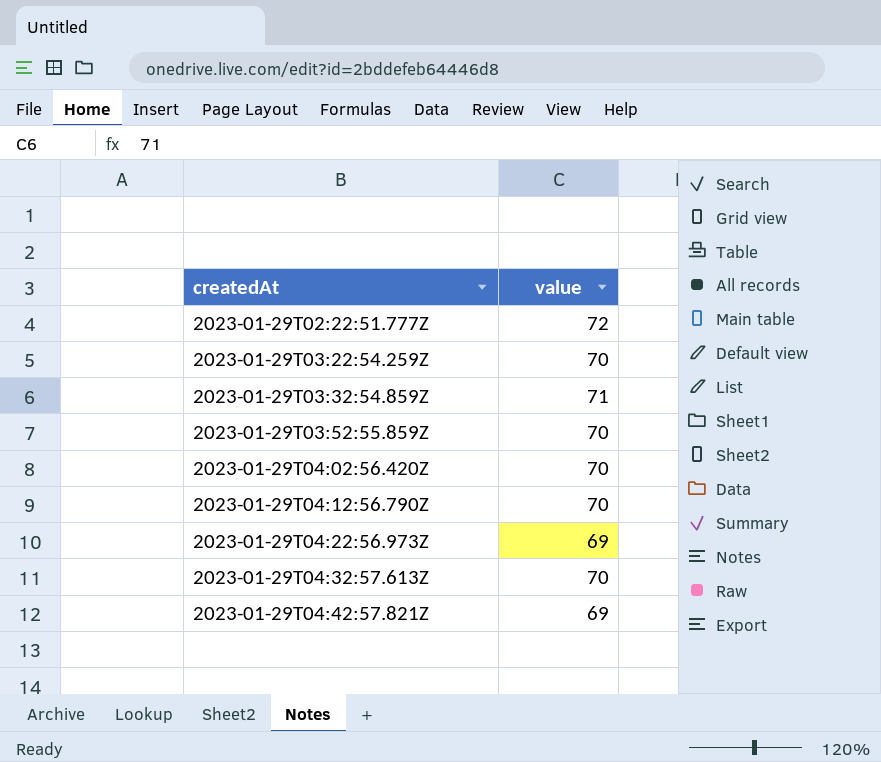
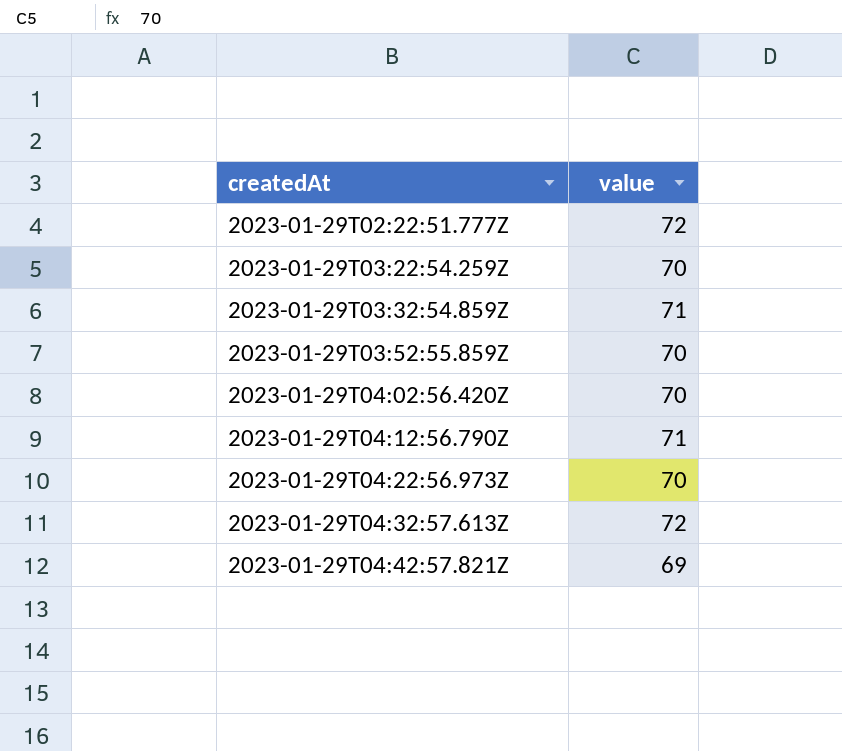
2023-01-29T04:12:56.790Z | value: 70 -> 71
2023-01-29T04:22:56.973Z | value: 69 -> 70
2023-01-29T04:32:57.613Z | value: 70 -> 72

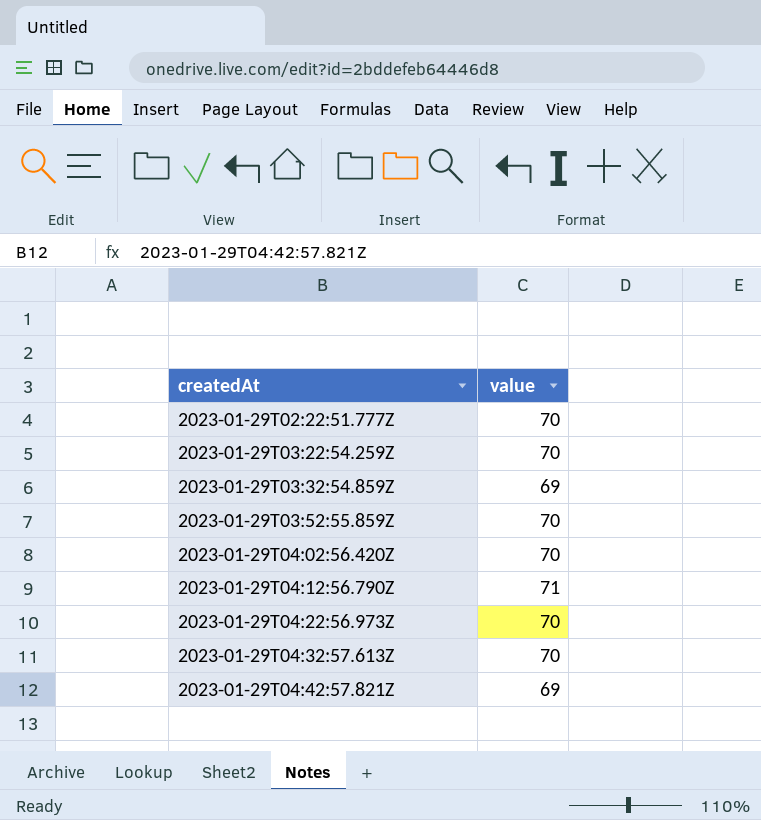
2023-01-29T02:22:51.777Z | value: 72 -> 70
2023-01-29T03:32:54.859Z | value: 71 -> 69
2023-01-29T04:32:57.613Z | value: 72 -> 70

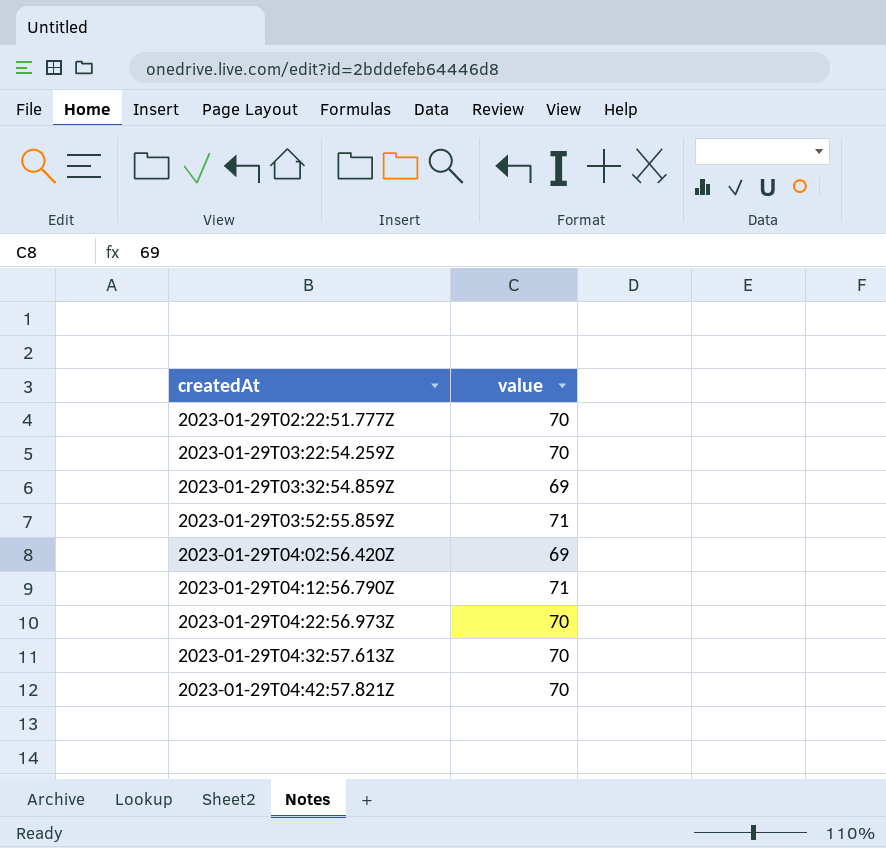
2023-01-29T03:52:55.859Z | value: 70 -> 71
2023-01-29T04:02:56.420Z | value: 70 -> 69
2023-01-29T04:42:57.821Z | value: 69 -> 70

